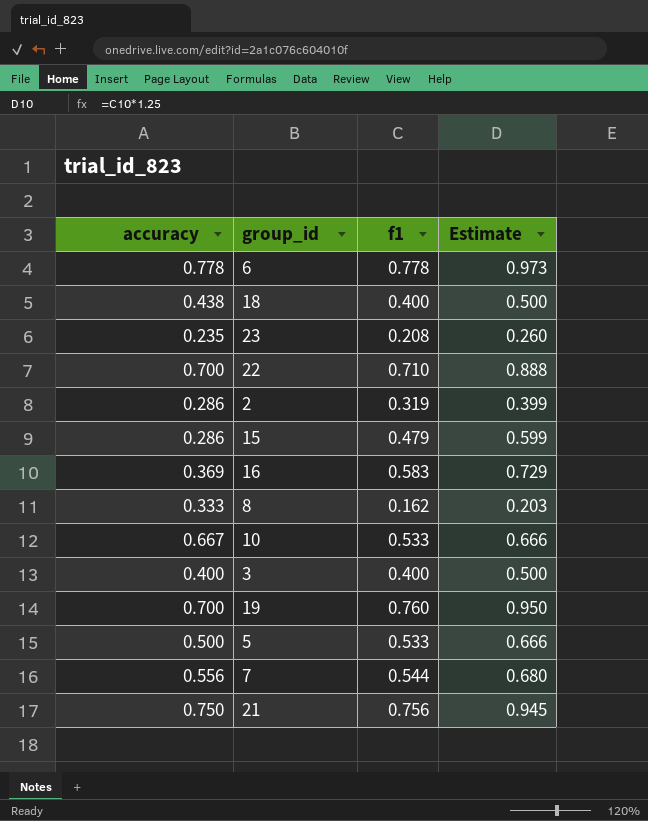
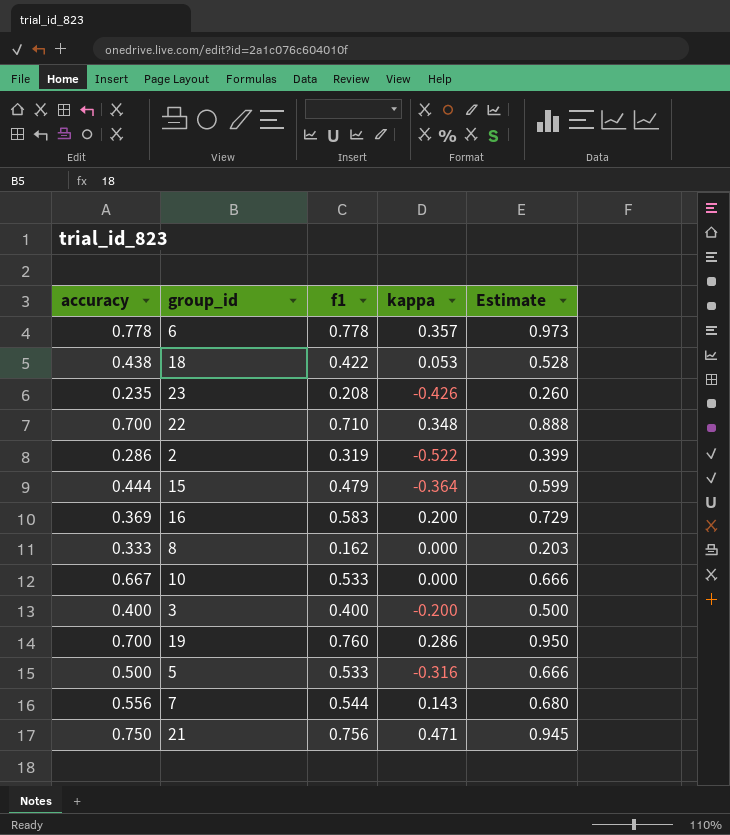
column kappa | position: none -> 4
18 | f1: 0.400 -> 0.422
18 | Estimate: 0.500 -> 0.528
15 | accuracy: 0.286 -> 0.444

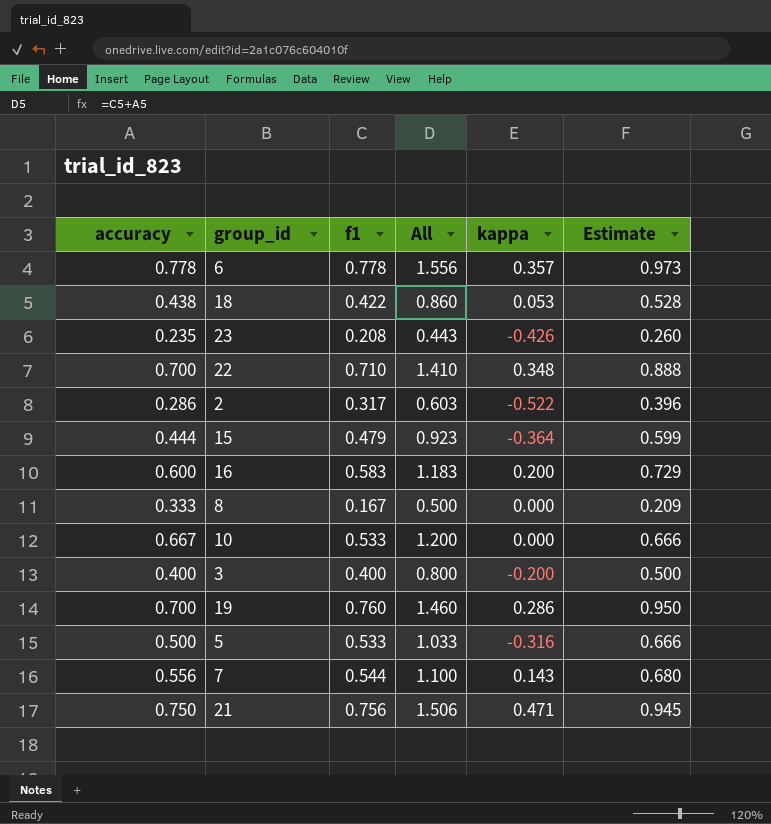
column All | formula: none -> [accuracy] + [f1]
2 | f1: 0.319 -> 0.317
2 | Estimate: 0.399 -> 0.396
16 | accuracy: 0.369 -> 0.600
8 | f1: 0.162 -> 0.167
8 | Estimate: 0.203 -> 0.209

